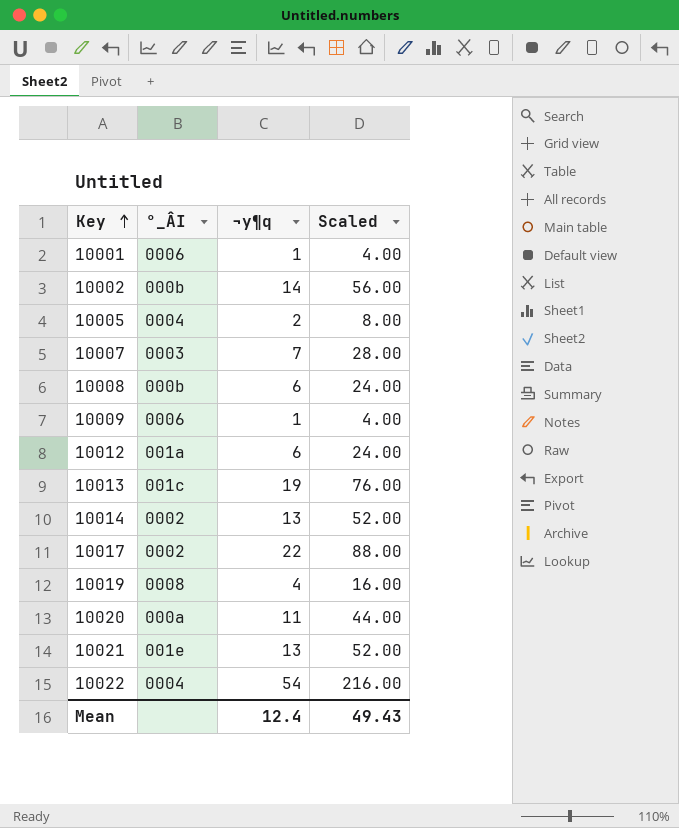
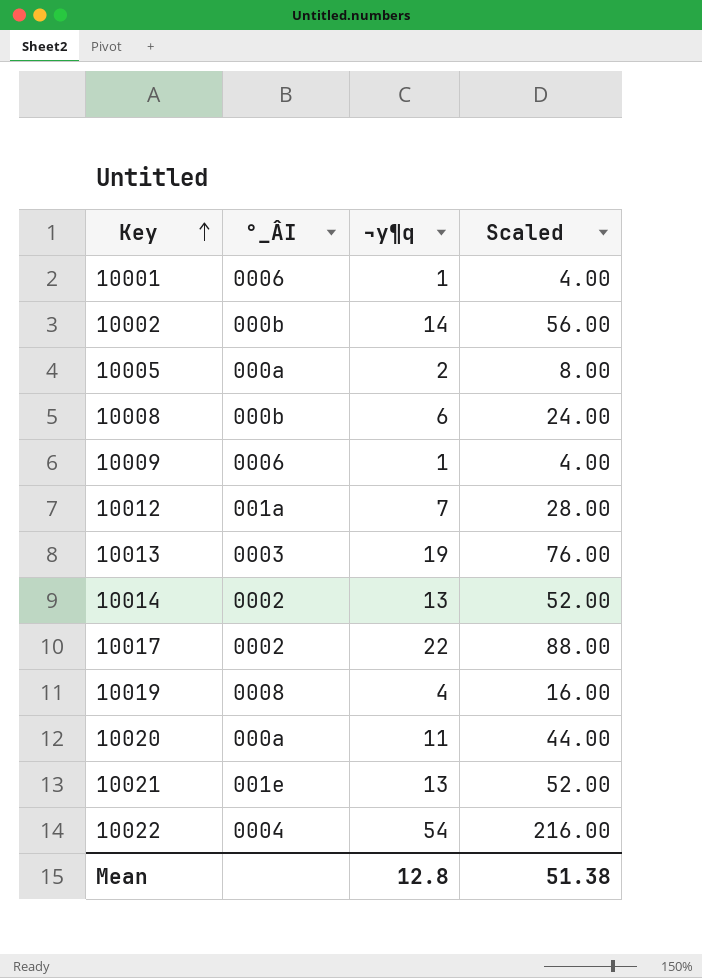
row 10007: 0003 | 7 | 28.00 -> none
10005 | °_ÂI: 0004 -> 000a
10012 | ¬y¶q: 6 -> 7
10012 | Scaled: 24.00 -> 28.00
10013 | °_ÂI: 001c -> 0003
Mean | ¬y¶q: 12.4 -> 12.8
Mean | Scaled: 49.43 -> 51.38

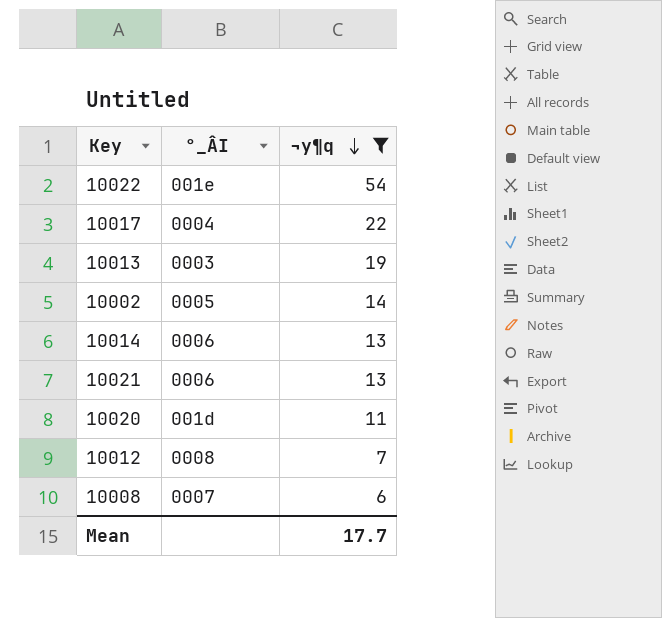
filter: none -> ¬y¶q >= 6
row order: Key ascending -> ¬y¶q descending
column Scaled | formula: [¬y¶q] * 4 -> none
10022 | °_ÂI: 0004 -> 001e
10017 | °_ÂI: 0002 -> 0004
10002 | °_ÂI: 000b -> 0005
10014 | °_ÂI: 0002 -> 0006
10021 | °_ÂI: 001e -> 0006
10020 | °_ÂI: 000a -> 001d
10012 | °_ÂI: 001a -> 0008
10008 | °_ÂI: 000b -> 0007
Mean | ¬y¶q: 12.8 -> 17.7

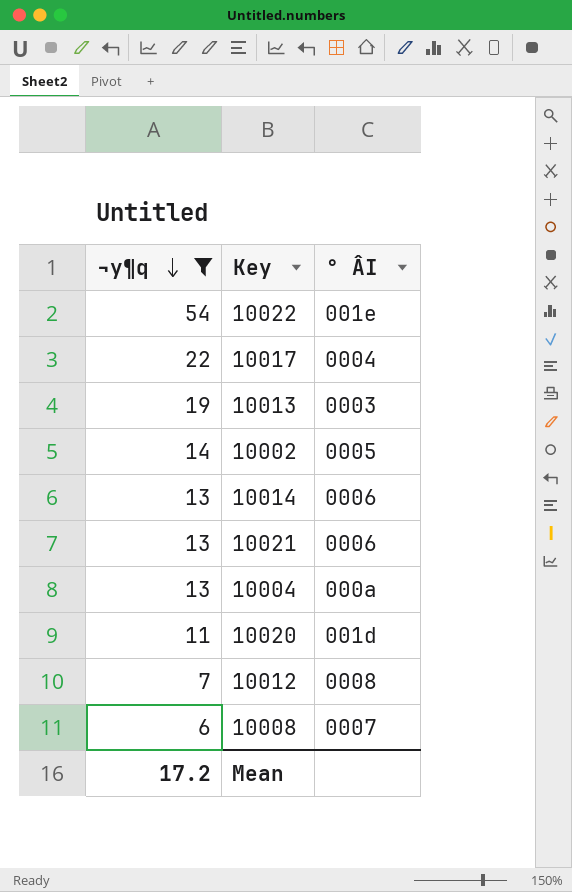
column ¬y¶q | position: 3 -> 1
column name: °_ÂI -> ° ÂI
row 10004: none -> 13 | 000a
Mean | ¬y¶q: 17.7 -> 17.2

